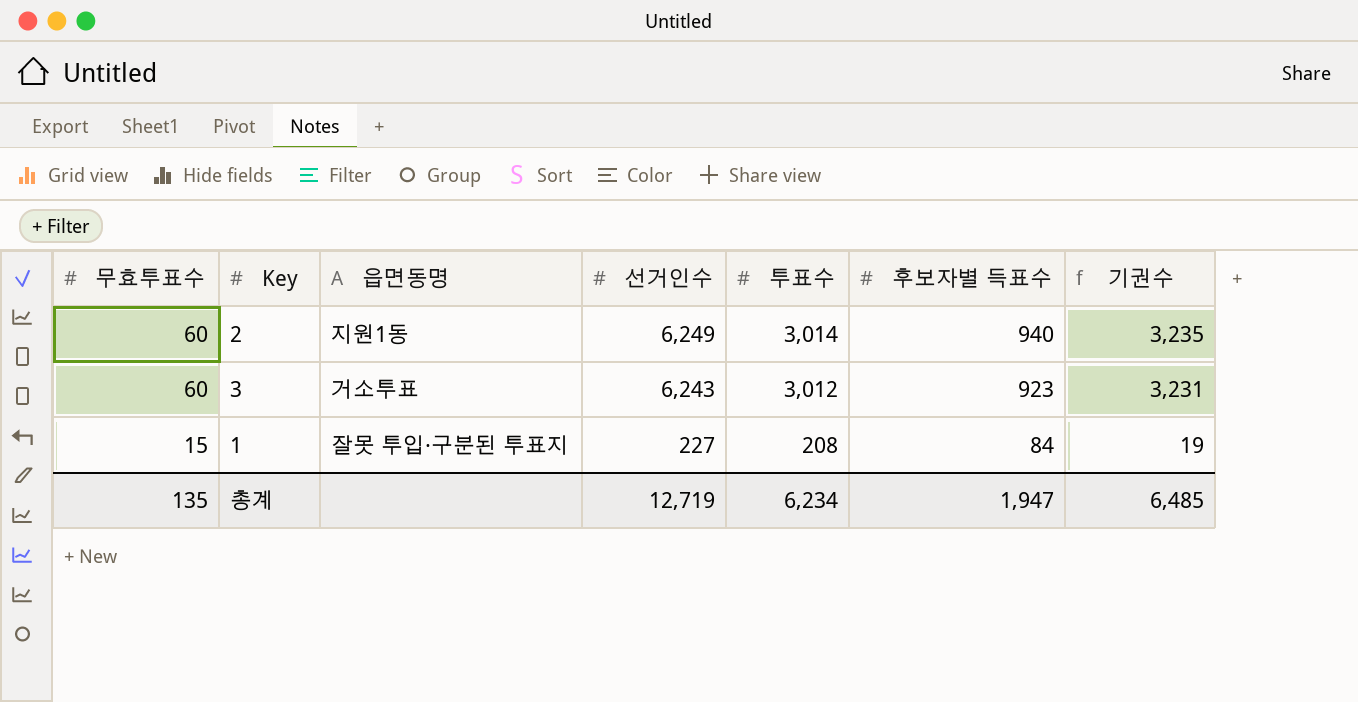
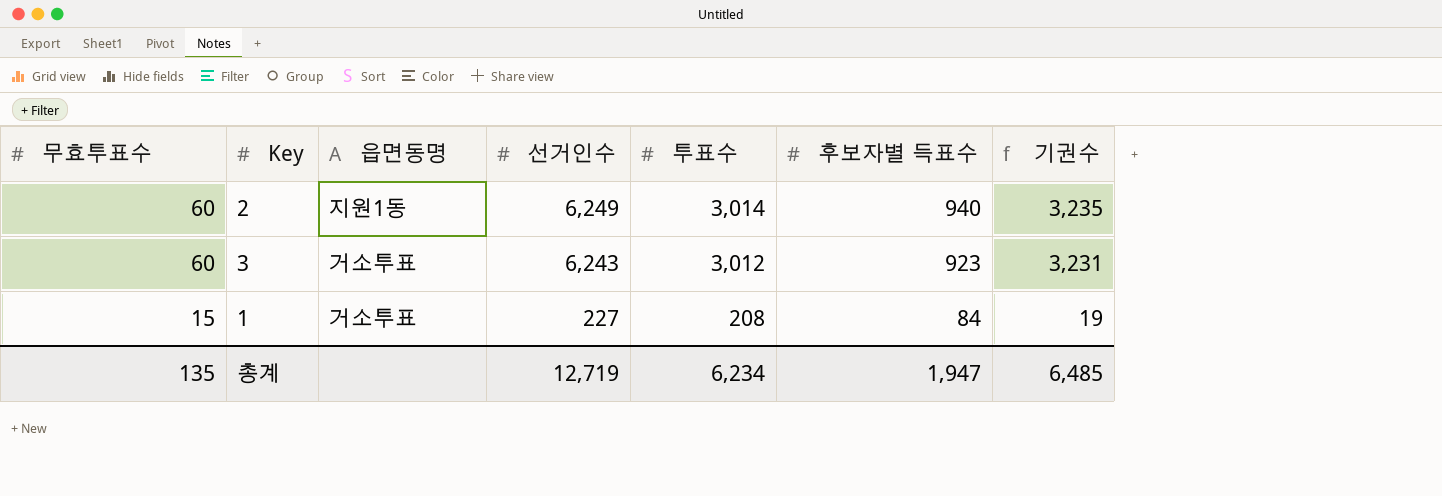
1 | 읍면동명: 잘못 투입·구분된 투표지 -> 거소투표

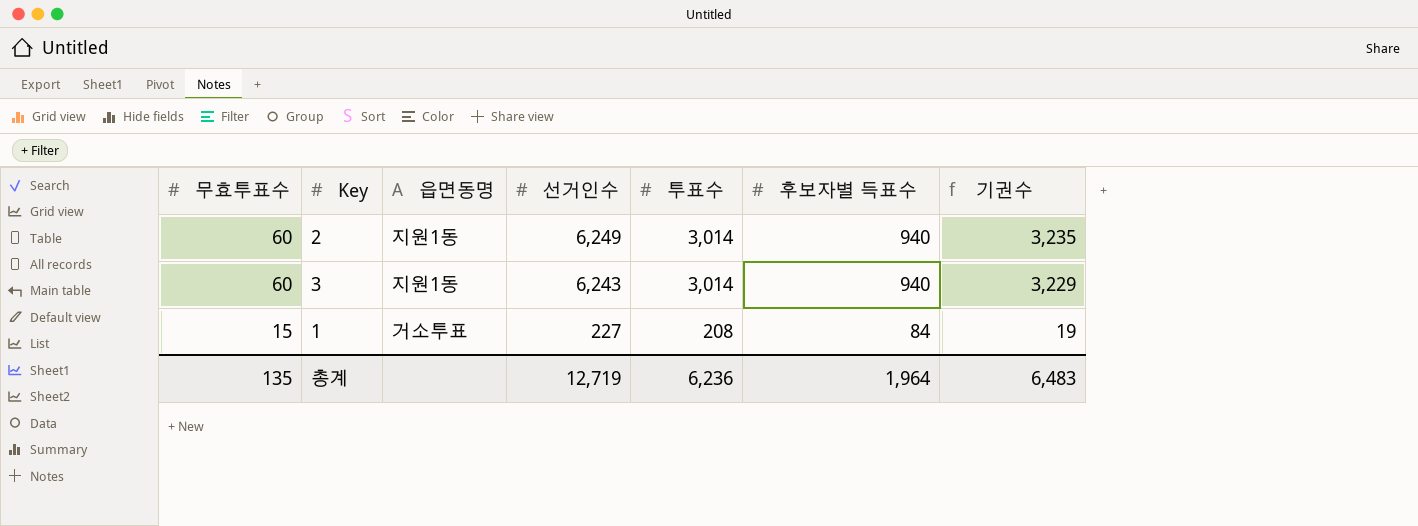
3 | 읍면동명: 거소투표 -> 지원1동
3 | 투표수: 3,012 -> 3,014
3 | 후보자별 득표수: 923 -> 940
3 | 기권수: 3,231 -> 3,229
총계 | 투표수: 6,234 -> 6,236
총계 | 후보자별 득표수: 1,947 -> 1,964
총계 | 기권수: 6,485 -> 6,483

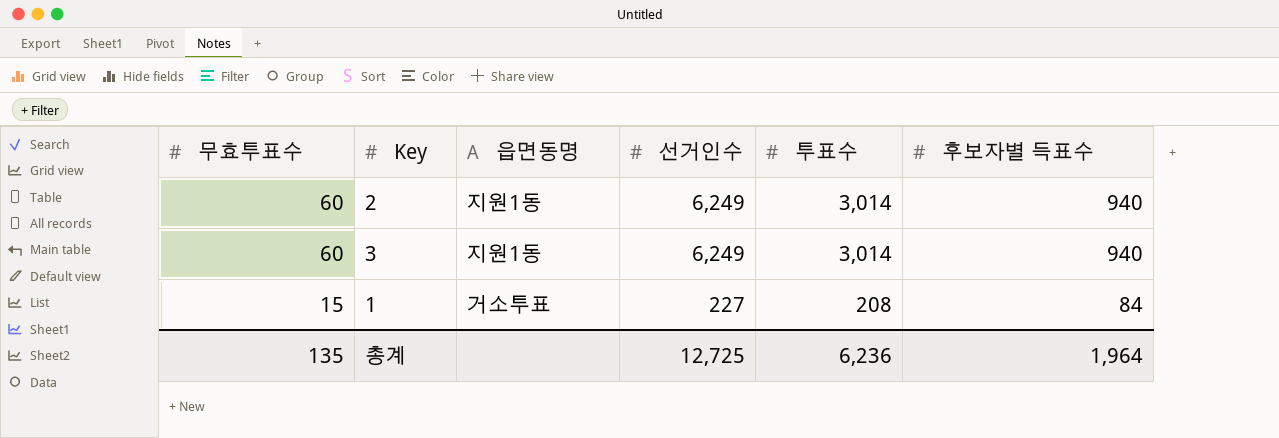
column 기권수 | formula: [선거인수] - [투표수] -> none
3 | 선거인수: 6,243 -> 6,249
총계 | 선거인수: 12,719 -> 12,725

